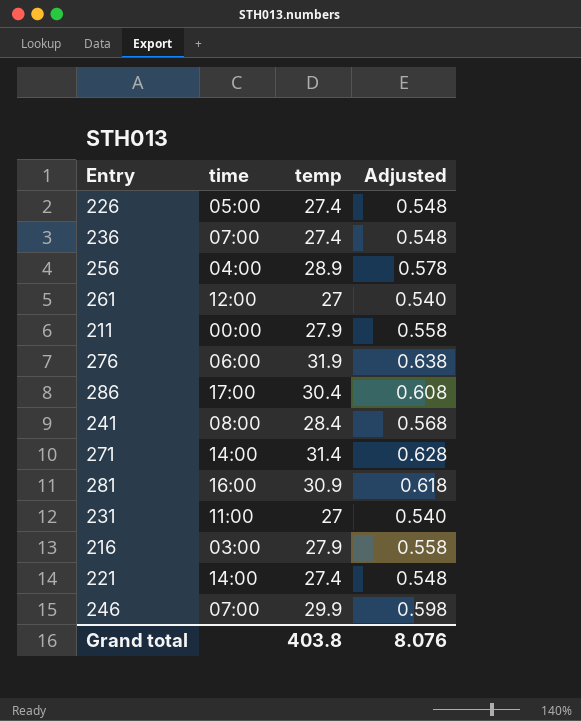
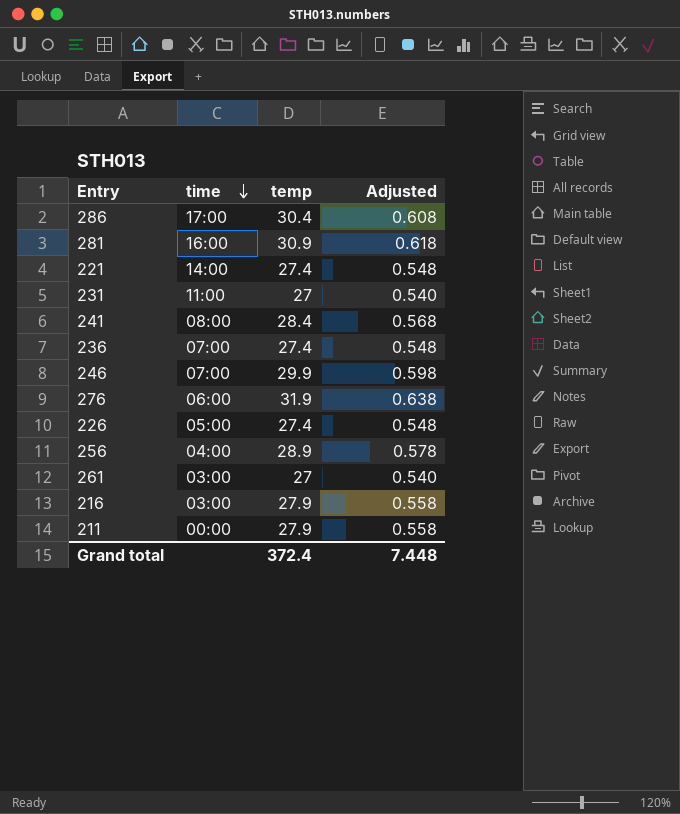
row order: none -> time descending
row 271: 14:00 | 31.4 | 0.628 -> none
261 | time: 12:00 -> 03:00
Grand total | temp: 403.8 -> 372.4
Grand total | Adjusted: 8.076 -> 7.448

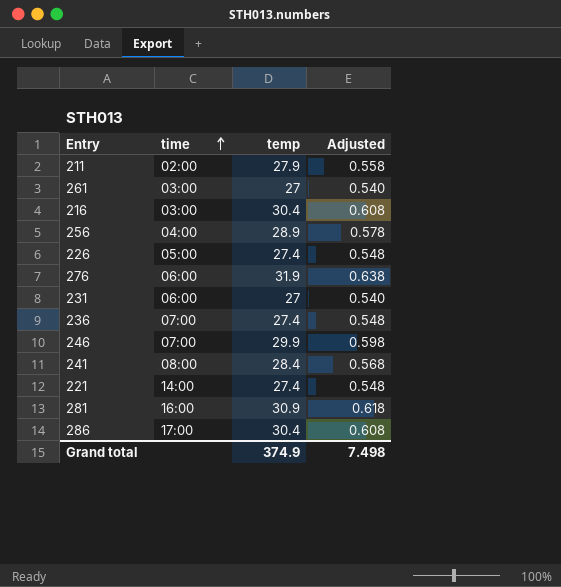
row order: time descending -> time ascending
211 | time: 00:00 -> 02:00
216 | temp: 27.9 -> 30.4
216 | Adjusted: 0.558 -> 0.608
231 | time: 11:00 -> 06:00
Grand total | temp: 372.4 -> 374.9
Grand total | Adjusted: 7.448 -> 7.498

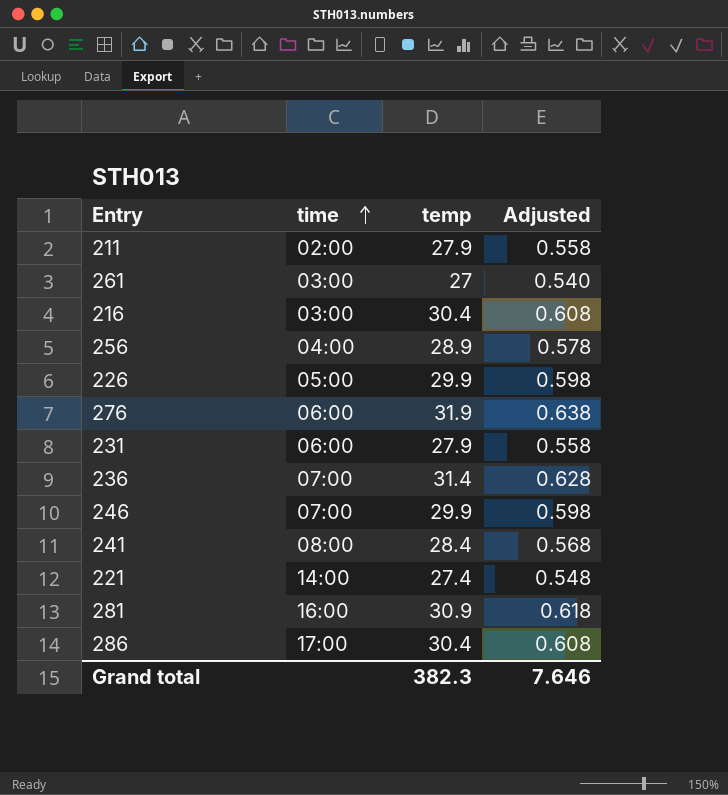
226 | temp: 27.4 -> 29.9
226 | Adjusted: 0.548 -> 0.598
231 | temp: 27 -> 27.9
231 | Adjusted: 0.540 -> 0.558
236 | temp: 27.4 -> 31.4
236 | Adjusted: 0.548 -> 0.628
Grand total | temp: 374.9 -> 382.3
Grand total | Adjusted: 7.498 -> 7.646

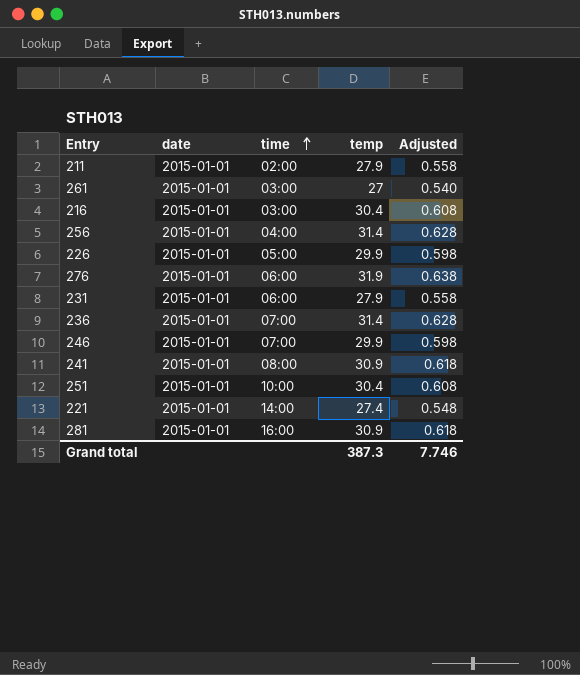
column date | position: none -> 2
row 286: 17:00 | 30.4 | 0.608 -> none
256 | temp: 28.9 -> 31.4
256 | Adjusted: 0.578 -> 0.628
241 | temp: 28.4 -> 30.9
241 | Adjusted: 0.568 -> 0.618
row 251: none -> 2015-01-01 | 10:00 | 30.4 | 0.608
Grand total | temp: 382.3 -> 387.3
Grand total | Adjusted: 7.646 -> 7.746

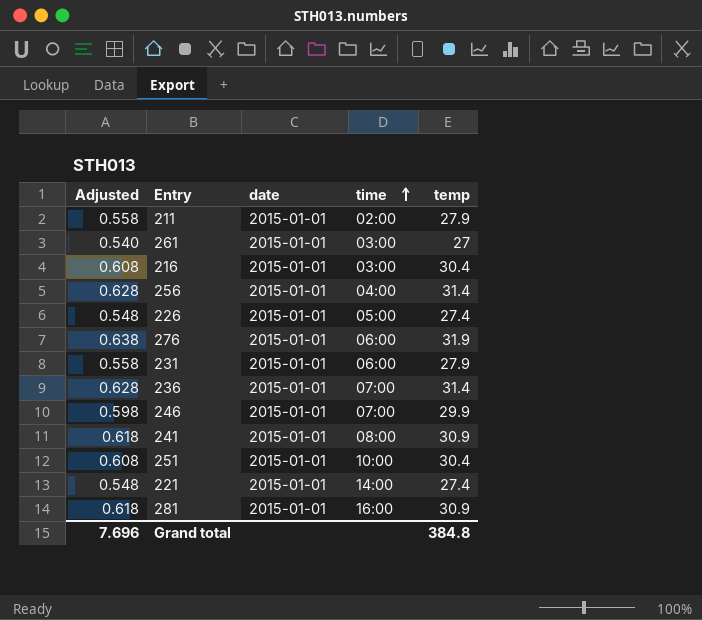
column Adjusted | position: 5 -> 1
226 | Adjusted: 0.598 -> 0.548
226 | temp: 29.9 -> 27.4
Grand total | Adjusted: 7.746 -> 7.696
Grand total | temp: 387.3 -> 384.8

